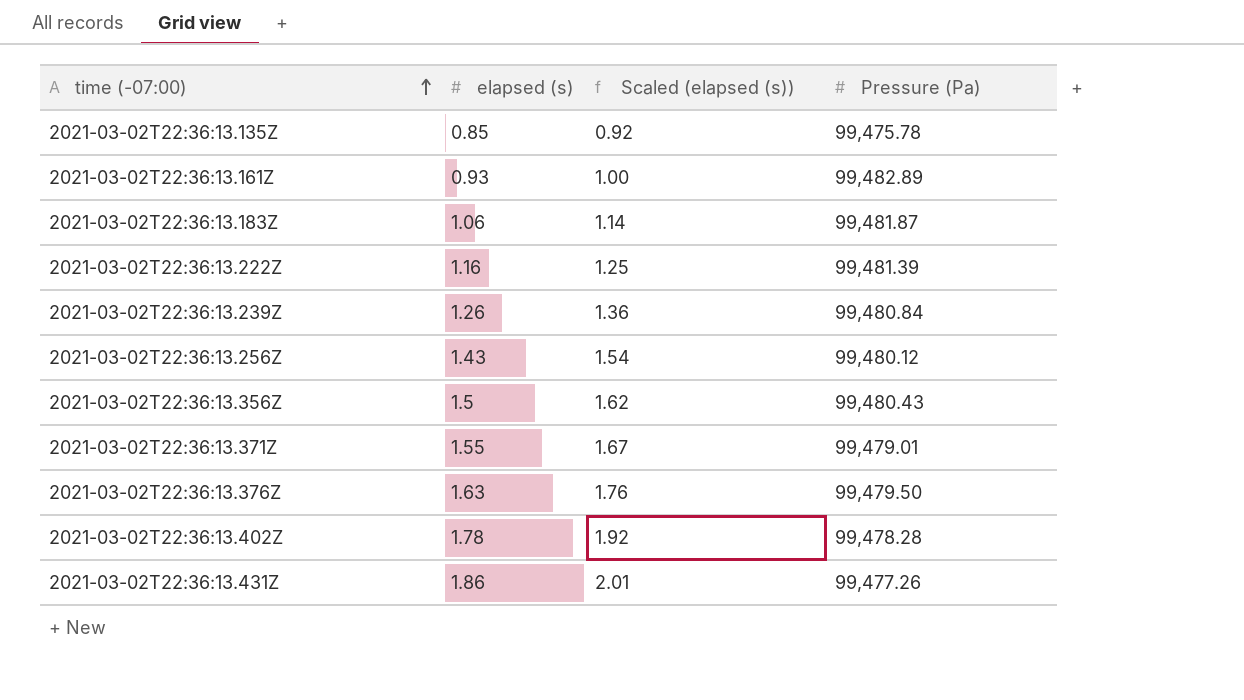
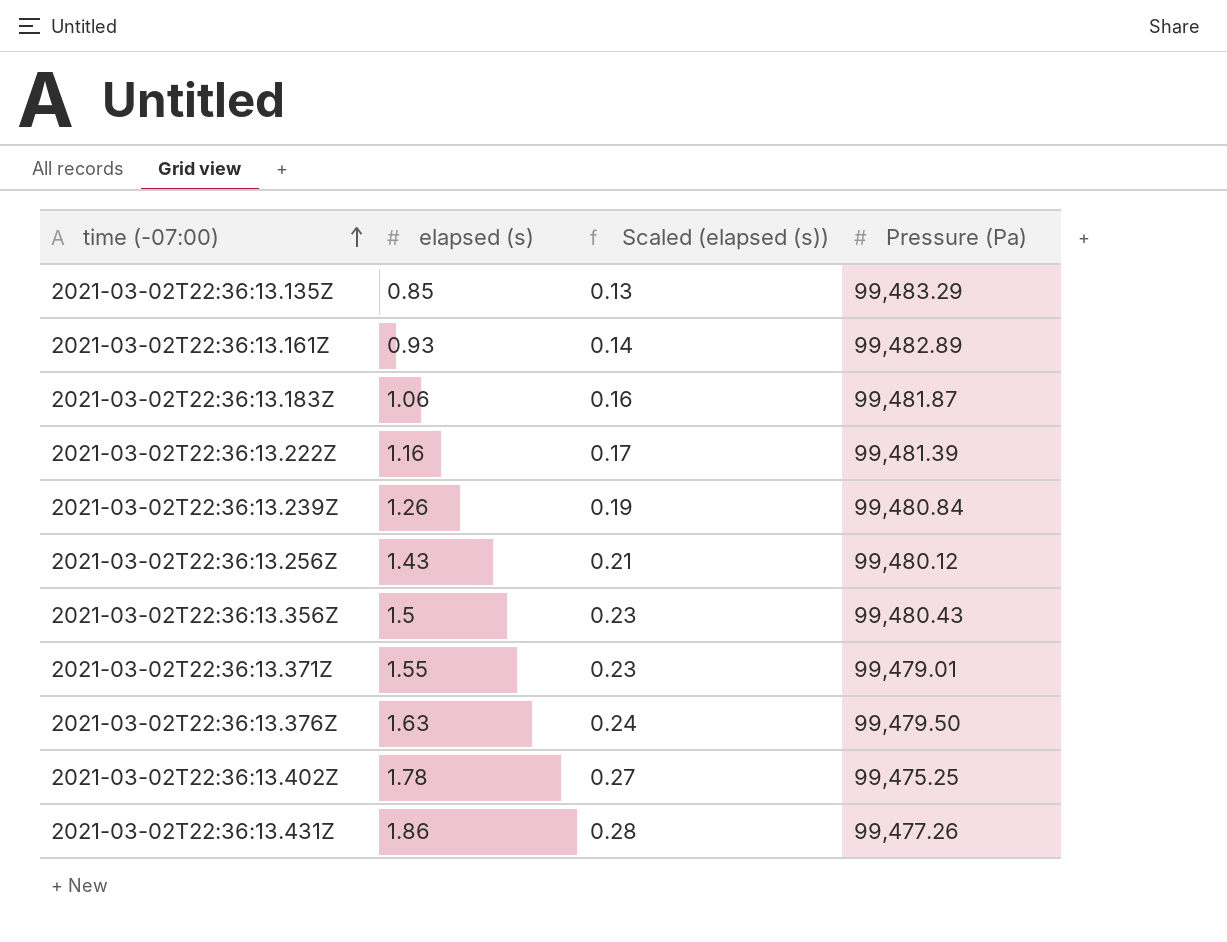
column Scaled (elapsed (s)) | formula: [elapsed (s)] * 1.08 -> [elapsed (s)] * 0.15
2021-03-02T22:36:13.135Z | Pressure (Pa): 99,475.78 -> 99,483.29
2021-03-02T22:36:13.402Z | Pressure (Pa): 99,478.28 -> 99,475.25

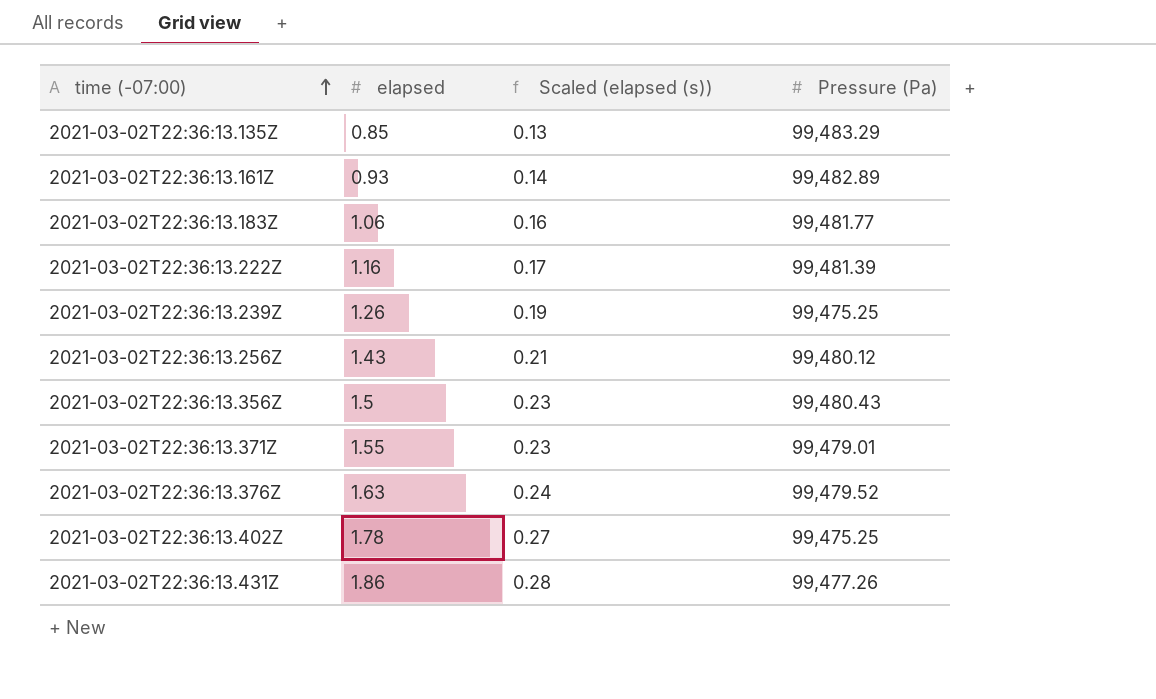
column name: elapsed (s) -> elapsed
2021-03-02T22:36:13.183Z | Pressure (Pa): 99,481.87 -> 99,481.77
2021-03-02T22:36:13.239Z | Pressure (Pa): 99,480.84 -> 99,475.25
2021-03-02T22:36:13.376Z | Pressure (Pa): 99,479.50 -> 99,479.52

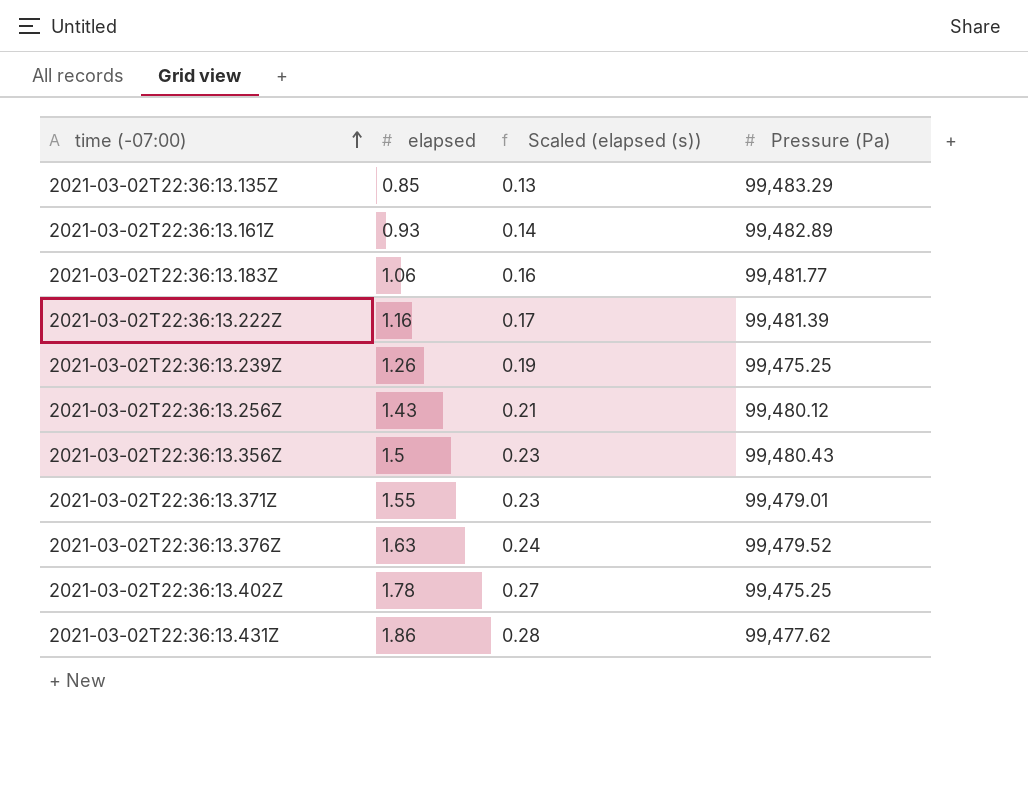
2021-03-02T22:36:13.431Z | Pressure (Pa): 99,477.26 -> 99,477.62

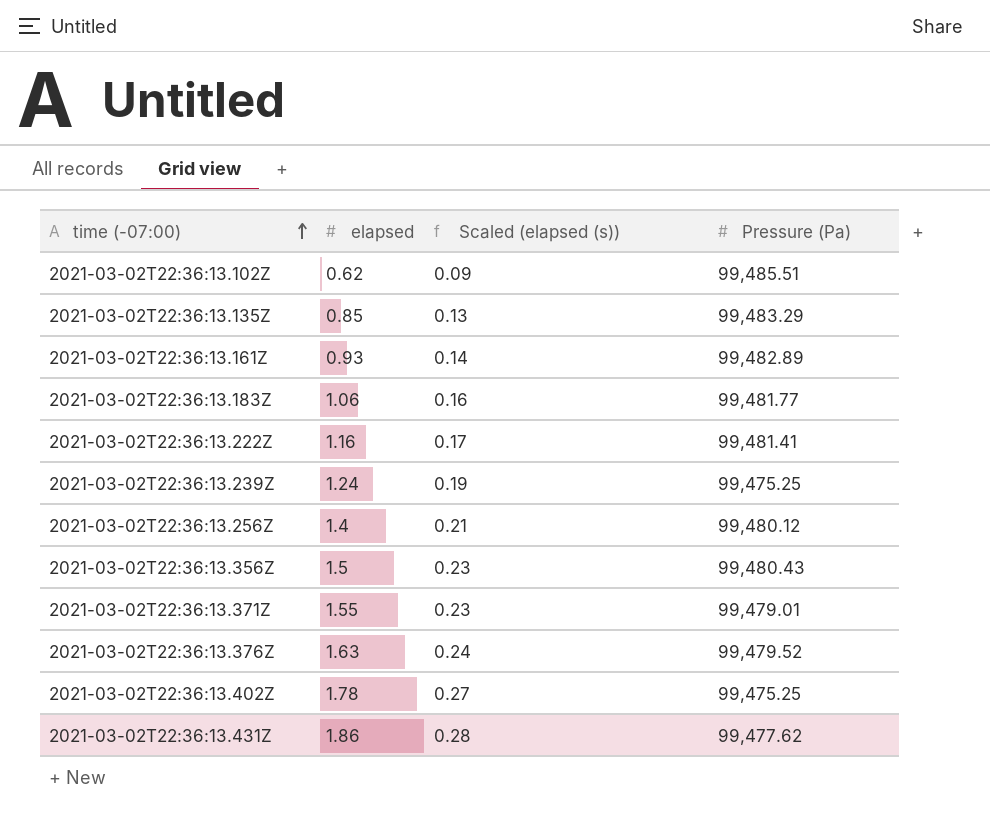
row 2021-03-02T22:36:13.102Z: none -> 0.62 | 0.09 | 99,485.51
2021-03-02T22:36:13.222Z | Pressure (Pa): 99,481.39 -> 99,481.41
2021-03-02T22:36:13.239Z | elapsed: 1.26 -> 1.24
2021-03-02T22:36:13.256Z | elapsed: 1.43 -> 1.4

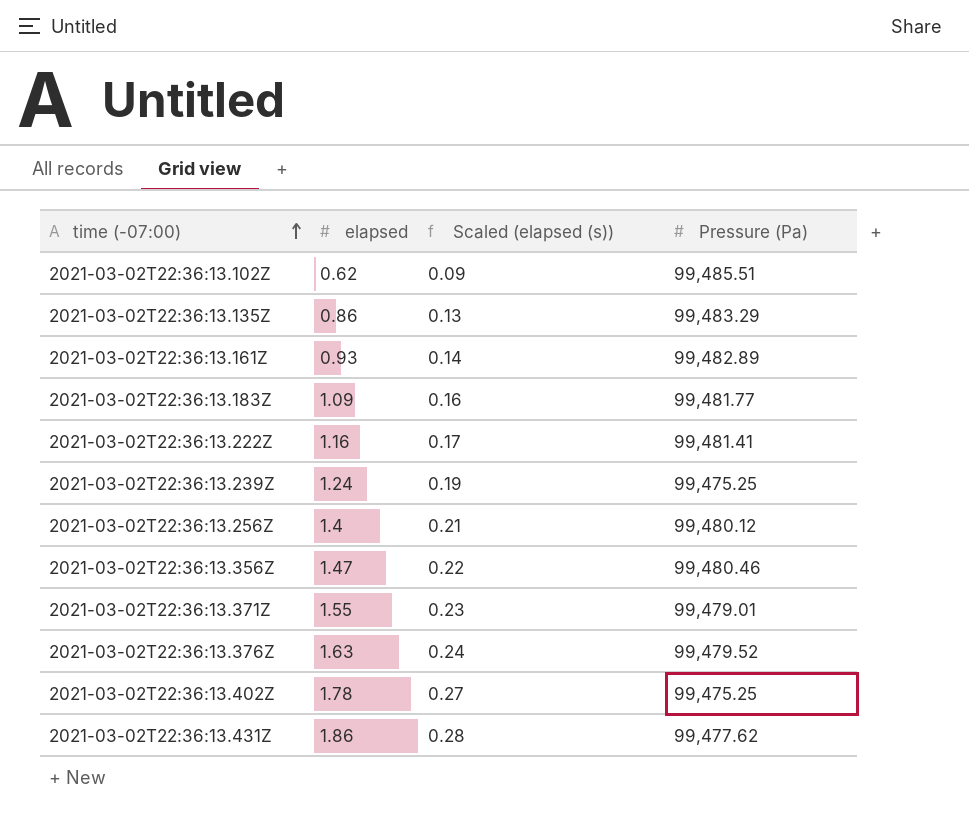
2021-03-02T22:36:13.135Z | elapsed: 0.85 -> 0.86
2021-03-02T22:36:13.183Z | elapsed: 1.06 -> 1.09
2021-03-02T22:36:13.356Z | elapsed: 1.5 -> 1.47
2021-03-02T22:36:13.356Z | Scaled (elapsed (s)): 0.23 -> 0.22
2021-03-02T22:36:13.356Z | Pressure (Pa): 99,480.43 -> 99,480.46

